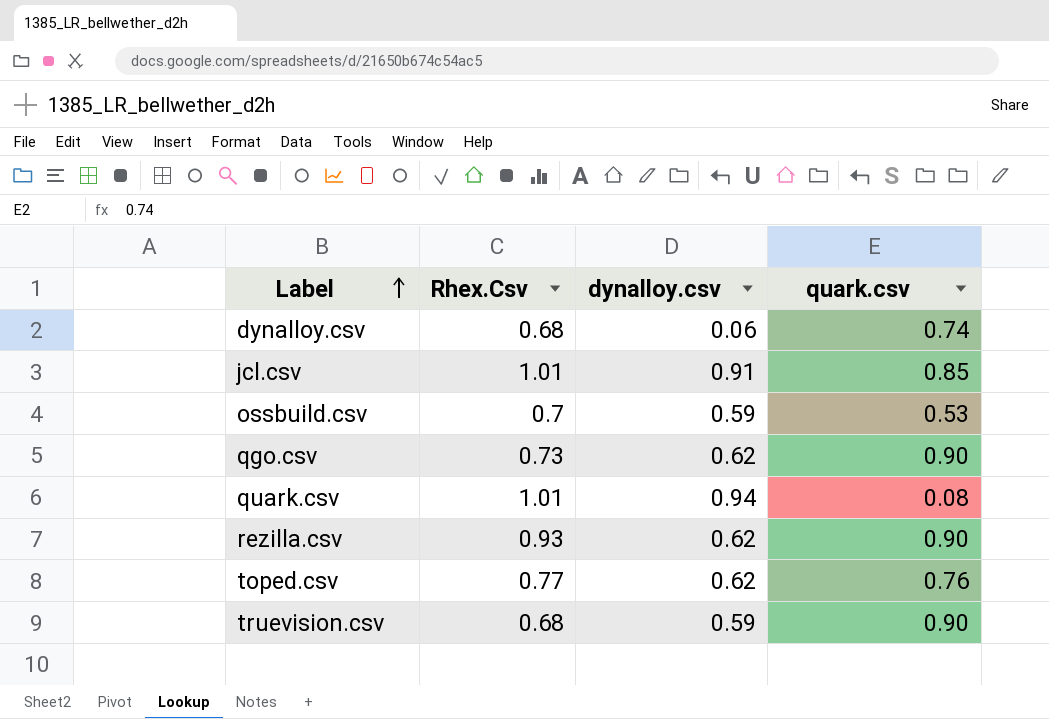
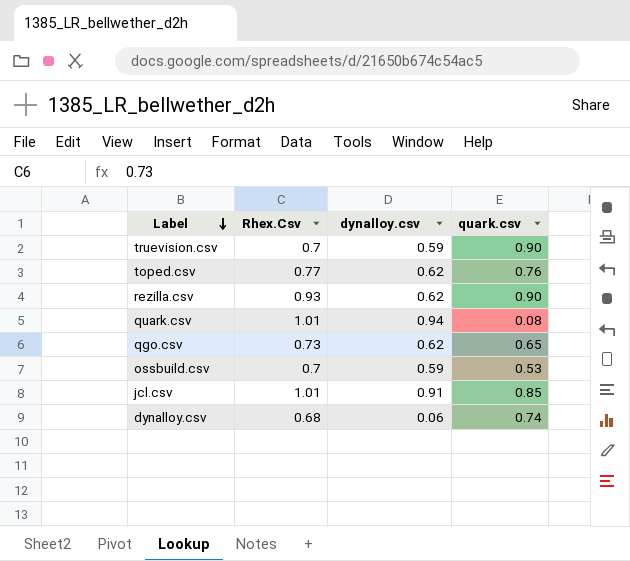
row order: Label ascending -> Label descending
truevision.csv | Rhex.Csv: 0.68 -> 0.7
qgo.csv | quark.csv: 0.90 -> 0.65

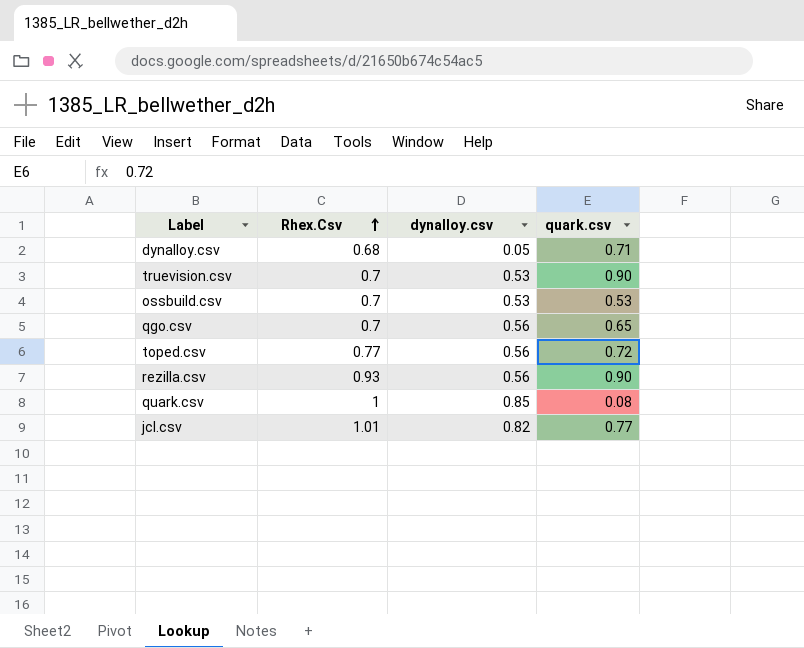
row order: Label descending -> Rhex.Csv ascending
dynalloy.csv | dynalloy.csv: 0.06 -> 0.05
dynalloy.csv | quark.csv: 0.74 -> 0.71
truevision.csv | dynalloy.csv: 0.59 -> 0.53
ossbuild.csv | dynalloy.csv: 0.59 -> 0.53
qgo.csv | Rhex.Csv: 0.73 -> 0.7
qgo.csv | dynalloy.csv: 0.62 -> 0.56
toped.csv | dynalloy.csv: 0.62 -> 0.56
toped.csv | quark.csv: 0.76 -> 0.72
rezilla.csv | dynalloy.csv: 0.62 -> 0.56
quark.csv | Rhex.Csv: 1.01 -> 1
quark.csv | dynalloy.csv: 0.94 -> 0.85
jcl.csv | dynalloy.csv: 0.91 -> 0.82
jcl.csv | quark.csv: 0.85 -> 0.77

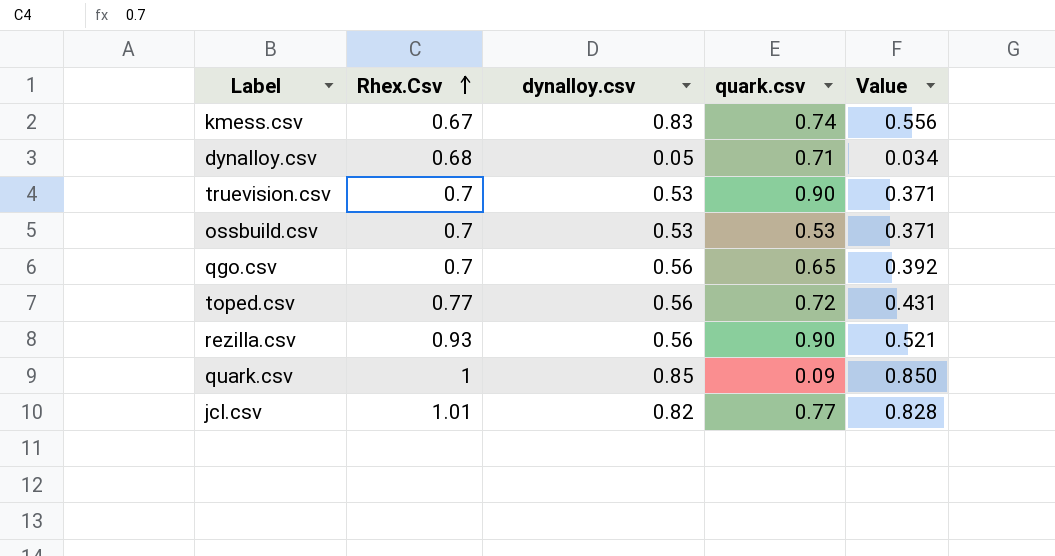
column Value | formula: none -> [Rhex.Csv] * [dynalloy.csv]
row kmess.csv: none -> 0.67 | 0.83 | 0.74 | 0.556
quark.csv | quark.csv: 0.08 -> 0.09

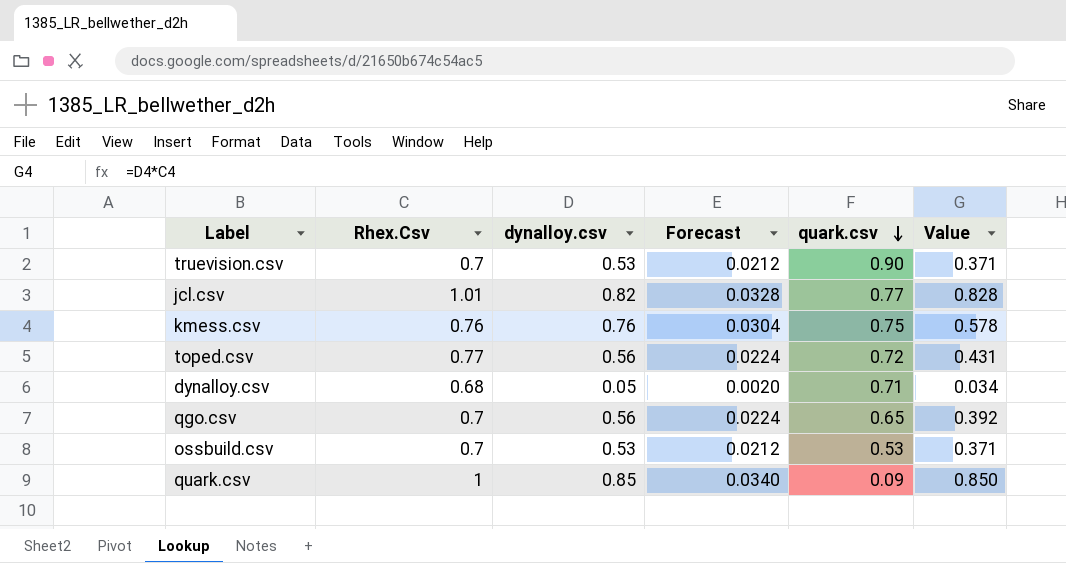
row order: Rhex.Csv ascending -> quark.csv descending
column Forecast | formula: none -> [dynalloy.csv] * 0.04
row rezilla.csv: 0.93 | 0.56 | 0.90 | 0.521 -> none
kmess.csv | Rhex.Csv: 0.67 -> 0.76
kmess.csv | dynalloy.csv: 0.83 -> 0.76
kmess.csv | quark.csv: 0.74 -> 0.75
kmess.csv | Value: 0.556 -> 0.578

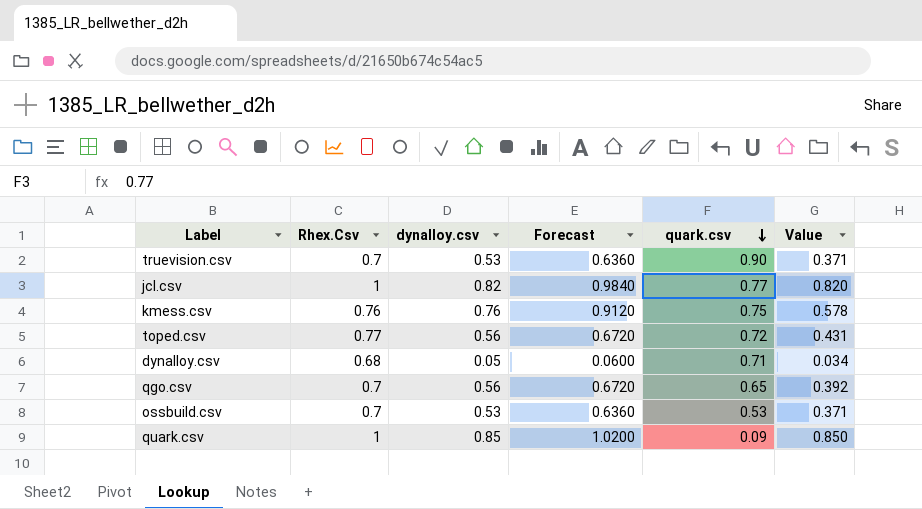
column Forecast | formula: [dynalloy.csv] * 0.04 -> [dynalloy.csv] * 1.2
jcl.csv | Rhex.Csv: 1.01 -> 1
jcl.csv | Value: 0.828 -> 0.820

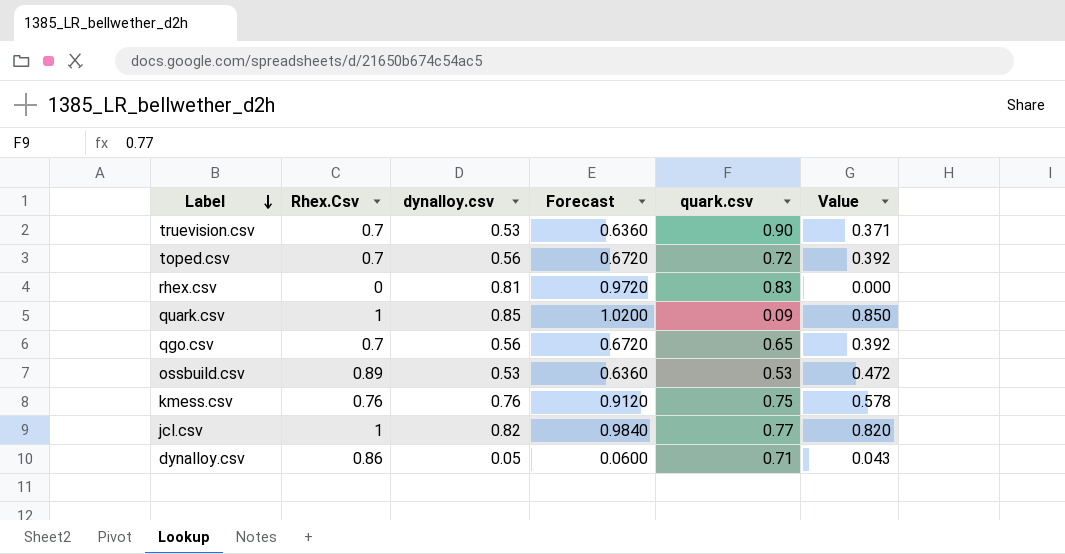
row order: quark.csv descending -> Label descending
toped.csv | Rhex.Csv: 0.77 -> 0.7
toped.csv | Value: 0.431 -> 0.392
row rhex.csv: none -> 0 | 0.81 | 0.9720 | 0.83 | 0.000
ossbuild.csv | Rhex.Csv: 0.7 -> 0.89
ossbuild.csv | Value: 0.371 -> 0.472
dynalloy.csv | Rhex.Csv: 0.68 -> 0.86
dynalloy.csv | Value: 0.034 -> 0.043

